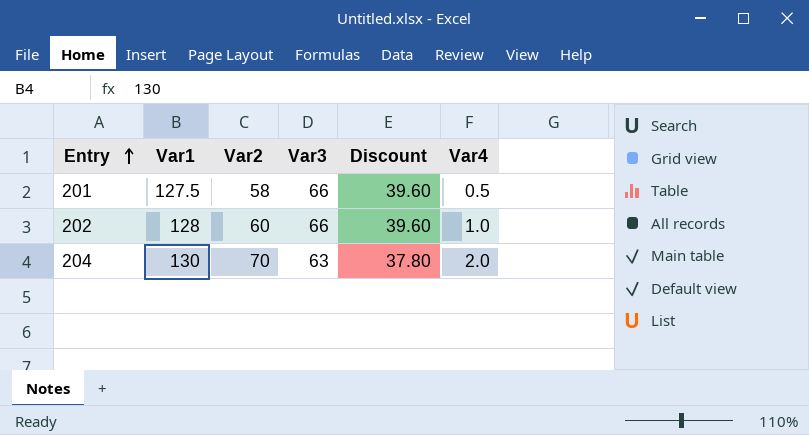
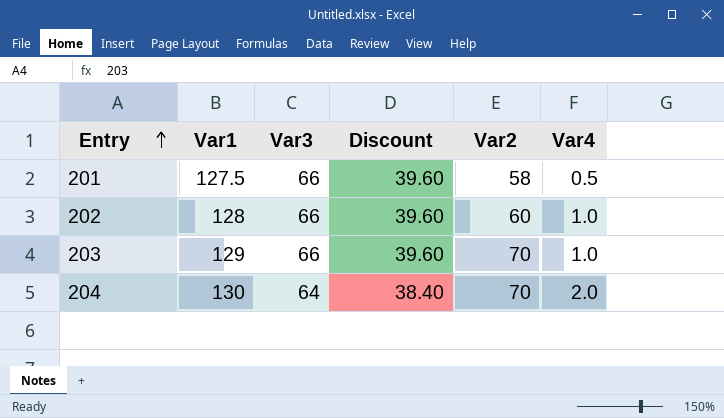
column Var2 | position: 3 -> 5
row 203: none -> 129 | 66 | 39.60 | 70 | 1.0
204 | Var3: 63 -> 64
204 | Discount: 37.80 -> 38.40

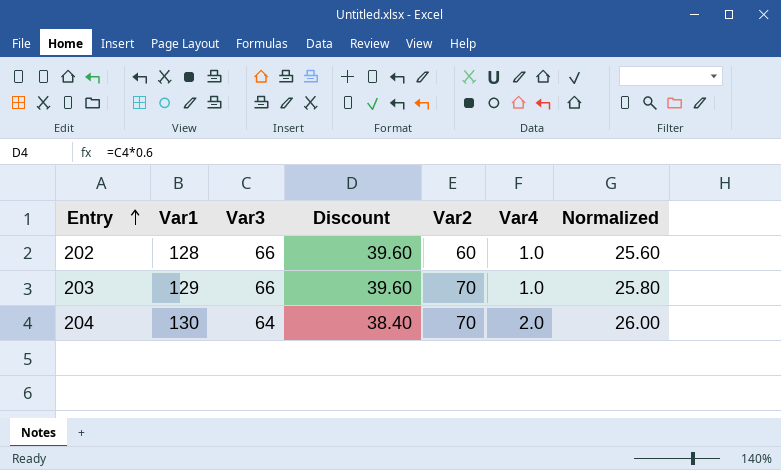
column Normalized | formula: none -> [Var1] * 0.2
row 201: 127.5 | 66 | 39.60 | 58 | 0.5 -> none

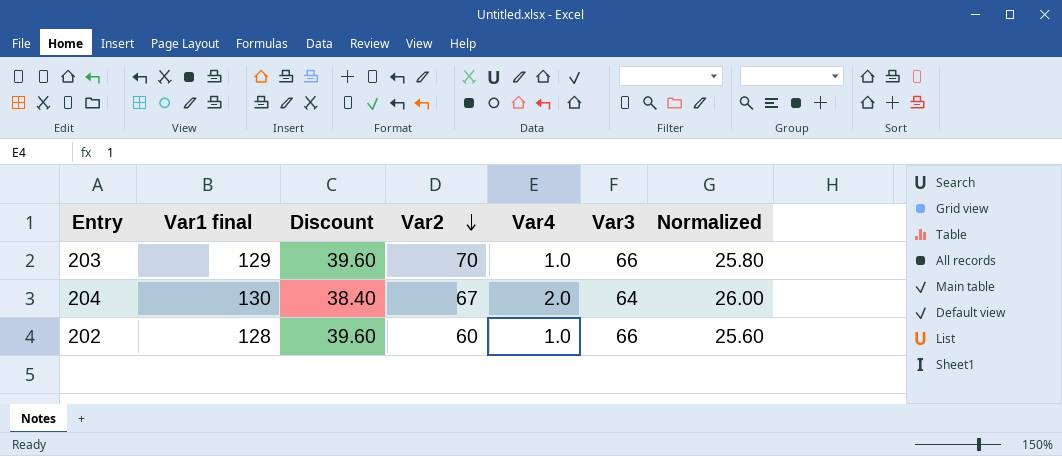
row order: Entry ascending -> Var2 descending
column name: Var1 -> Var1 final
column Var3 | position: 3 -> 6
204 | Var2: 70 -> 67

